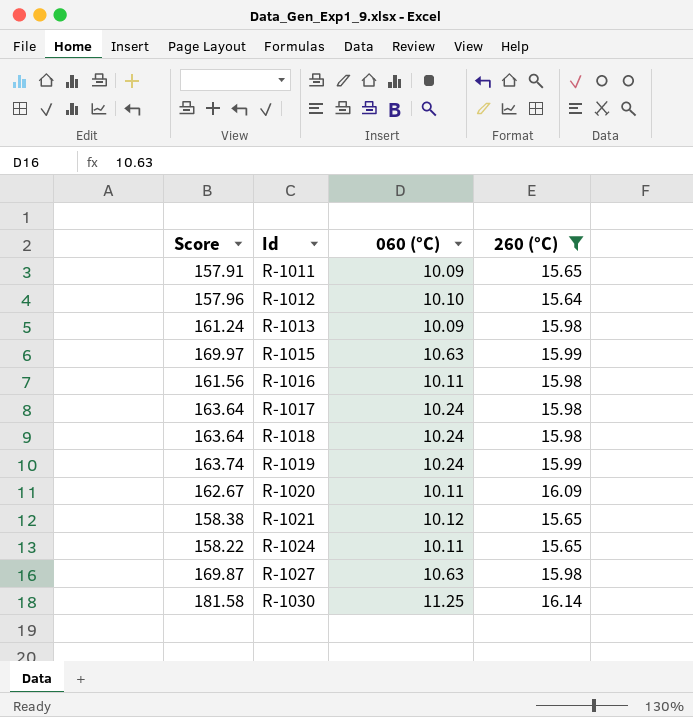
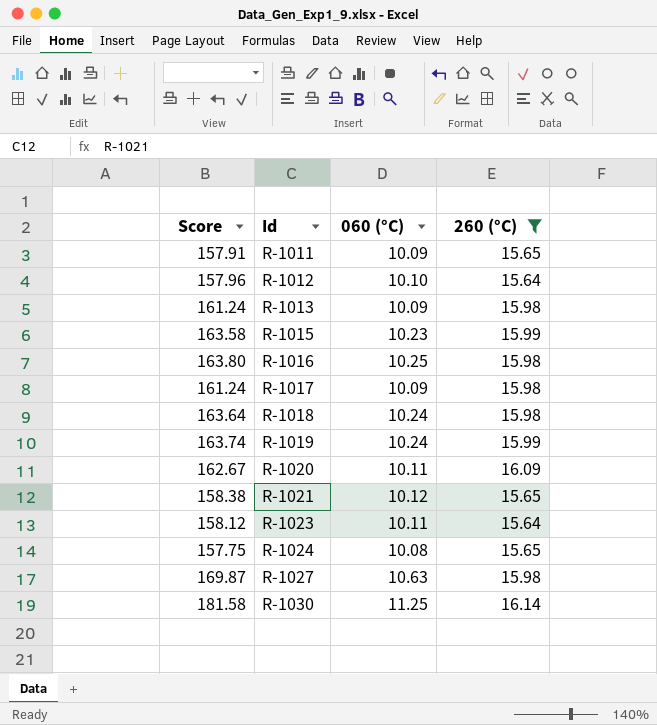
R-1015 | Score: 169.97 -> 163.58
R-1015 | 060 (°C): 10.63 -> 10.23
R-1016 | Score: 161.56 -> 163.80
R-1016 | 060 (°C): 10.11 -> 10.25
R-1017 | Score: 163.64 -> 161.24
R-1017 | 060 (°C): 10.24 -> 10.09
row R-1023: none -> 158.12 | 10.11 | 15.64
R-1024 | Score: 158.22 -> 157.75
R-1024 | 060 (°C): 10.11 -> 10.08

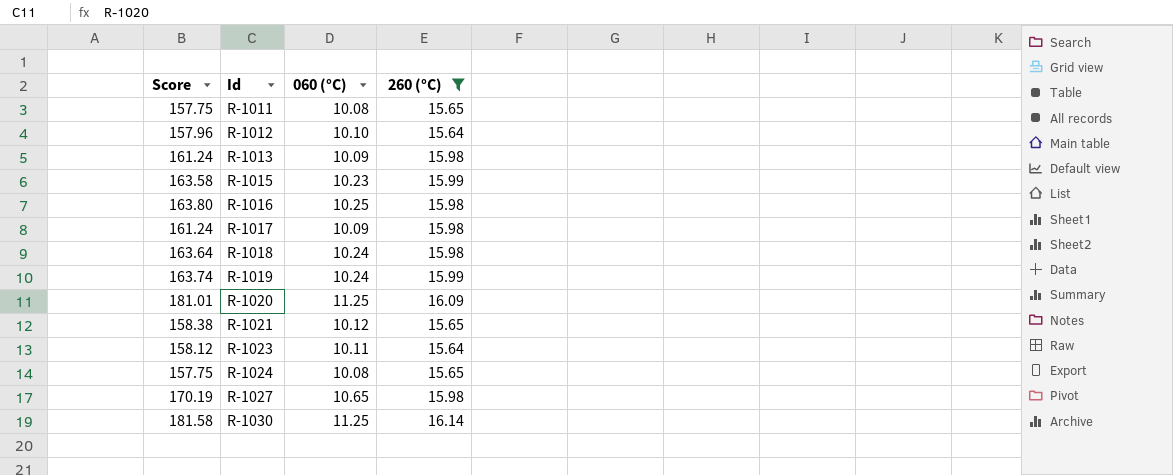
R-1011 | Score: 157.91 -> 157.75
R-1011 | 060 (°C): 10.09 -> 10.08
R-1020 | Score: 162.67 -> 181.01
R-1020 | 060 (°C): 10.11 -> 11.25
R-1027 | Score: 169.87 -> 170.19
R-1027 | 060 (°C): 10.63 -> 10.65

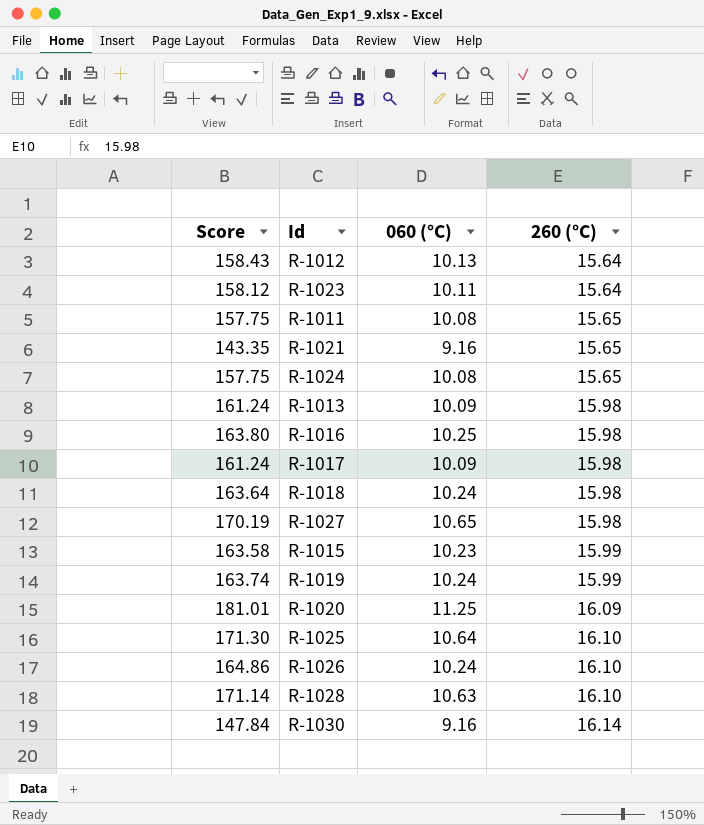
filter: 260 (°C) != 16.10 -> none
row order: Id ascending -> 260 (°C) ascending
R-1012 | Score: 157.96 -> 158.43
R-1012 | 060 (°C): 10.10 -> 10.13
R-1021 | Score: 158.38 -> 143.35
R-1021 | 060 (°C): 10.12 -> 9.16
R-1030 | Score: 181.58 -> 147.84
R-1030 | 060 (°C): 11.25 -> 9.16

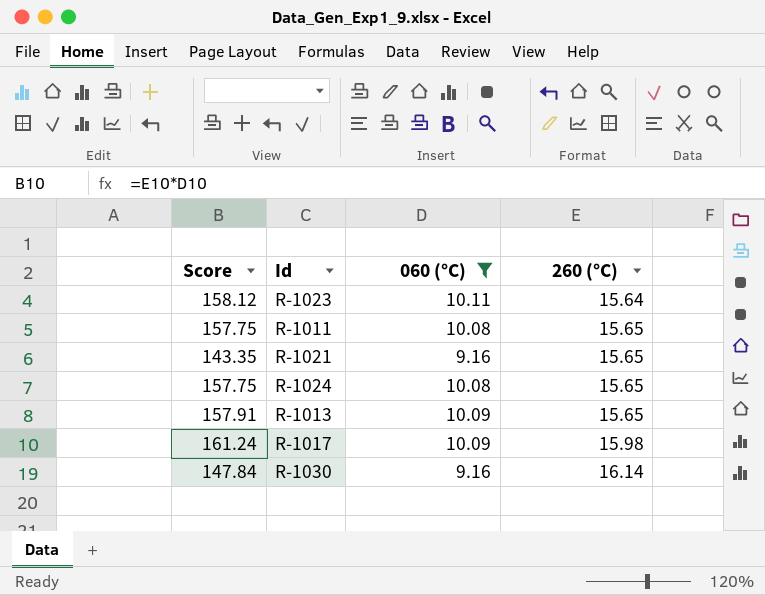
filter: none -> 060 (°C) <= 10.11
R-1013 | Score: 161.24 -> 157.91
R-1013 | 260 (°C): 15.98 -> 15.65

